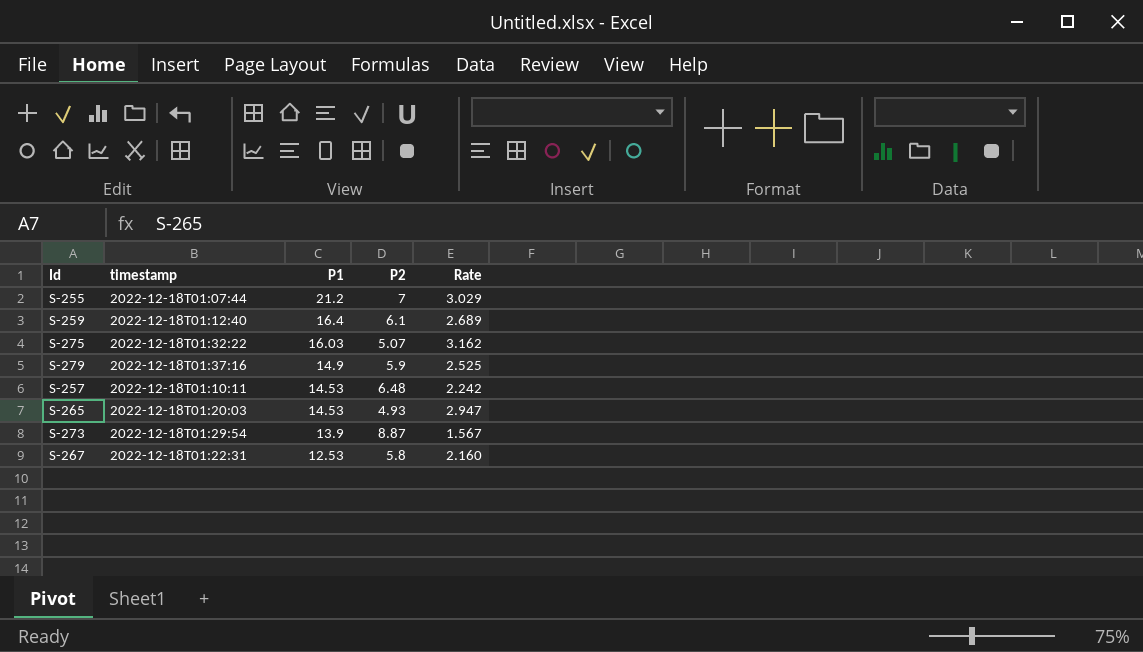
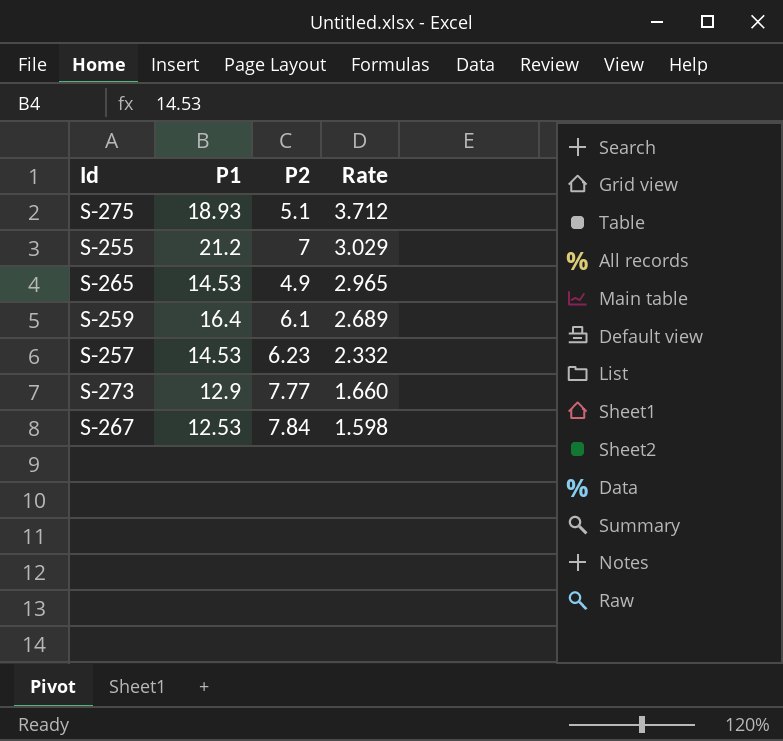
row order: P1 descending -> Rate descending
column timestamp | position: 2 -> none
row S-279: 2022-12-18T01:37:16 | 14.9 | 5.9 | 2.525 -> none
S-275 | P1: 16.03 -> 18.93
S-275 | P2: 5.07 -> 5.1
S-275 | Rate: 3.162 -> 3.712
S-265 | P2: 4.93 -> 4.9
S-265 | Rate: 2.947 -> 2.965
S-257 | P2: 6.48 -> 6.23
S-257 | Rate: 2.242 -> 2.332
S-273 | P1: 13.9 -> 12.9
S-273 | P2: 8.87 -> 7.77
S-273 | Rate: 1.567 -> 1.660
S-267 | P2: 5.8 -> 7.84
S-267 | Rate: 2.160 -> 1.598

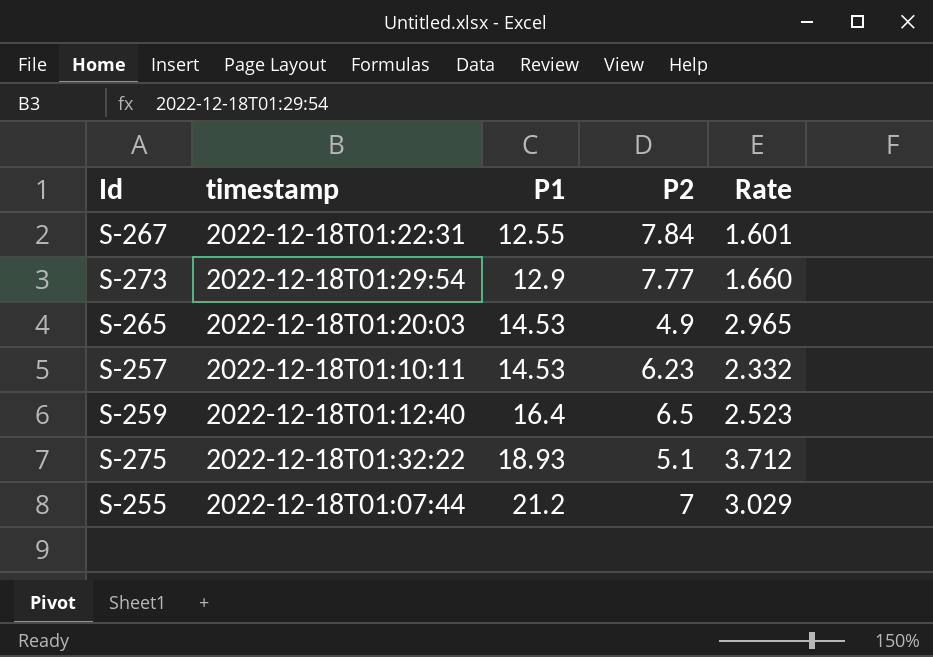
row order: Rate descending -> P1 ascending
column timestamp | position: none -> 2
S-267 | P1: 12.53 -> 12.55
S-267 | Rate: 1.598 -> 1.601
S-259 | P2: 6.1 -> 6.5
S-259 | Rate: 2.689 -> 2.523

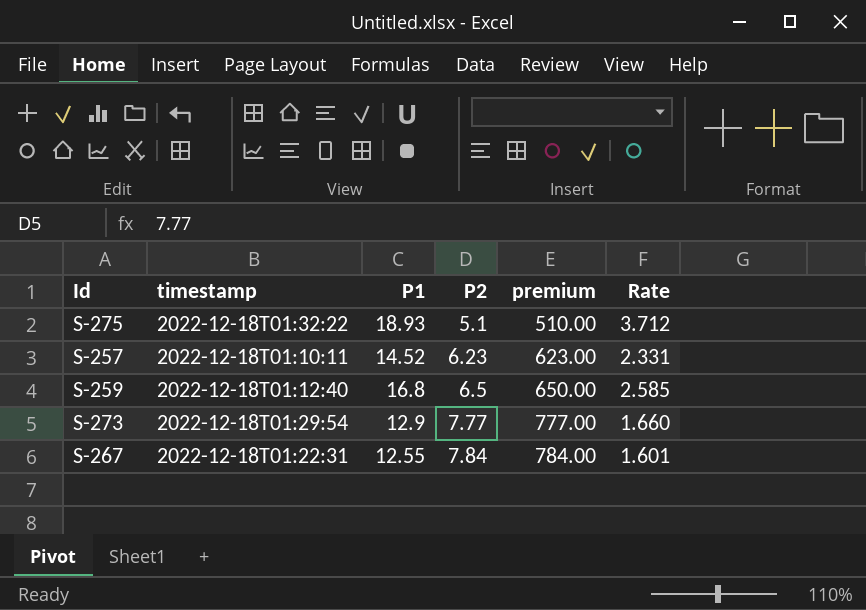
row order: P1 ascending -> P2 ascending
column premium | formula: none -> [P2] * 100
row S-265: 2022-12-18T01:20:03 | 14.53 | 4.9 | 2.965 -> none
row S-255: 2022-12-18T01:07:44 | 21.2 | 7 | 3.029 -> none
S-257 | P1: 14.53 -> 14.52
S-257 | Rate: 2.332 -> 2.331
S-259 | P1: 16.4 -> 16.8
S-259 | Rate: 2.523 -> 2.585

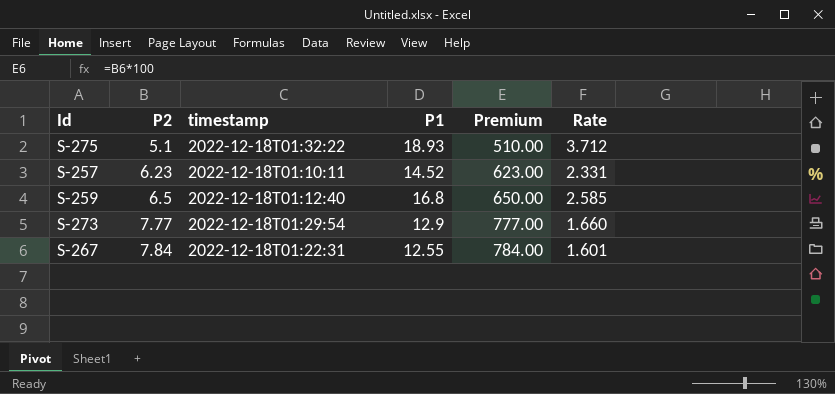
column P2 | position: 4 -> 2
column name: premium -> Premium

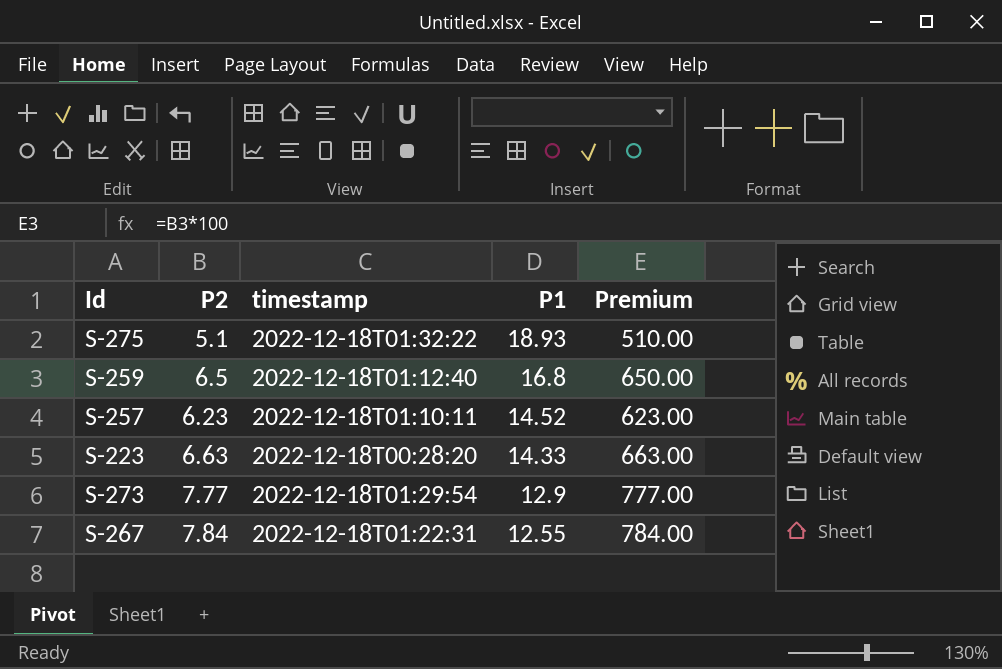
row order: P2 ascending -> P1 descending
column Rate | formula: [P1] / [P2] -> none
row S-223: none -> 6.63 | 2022-12-18T00:28:20 | 14.33 | 663.00

